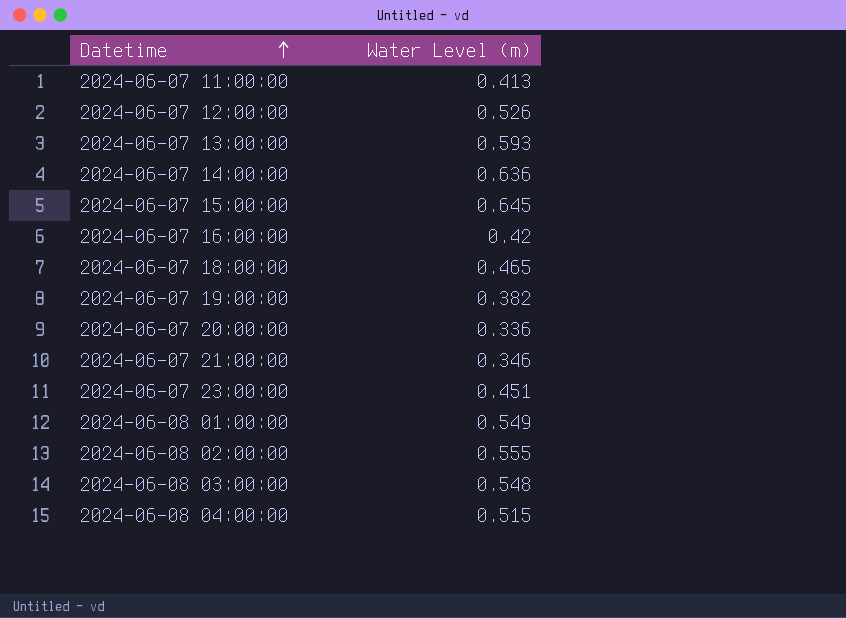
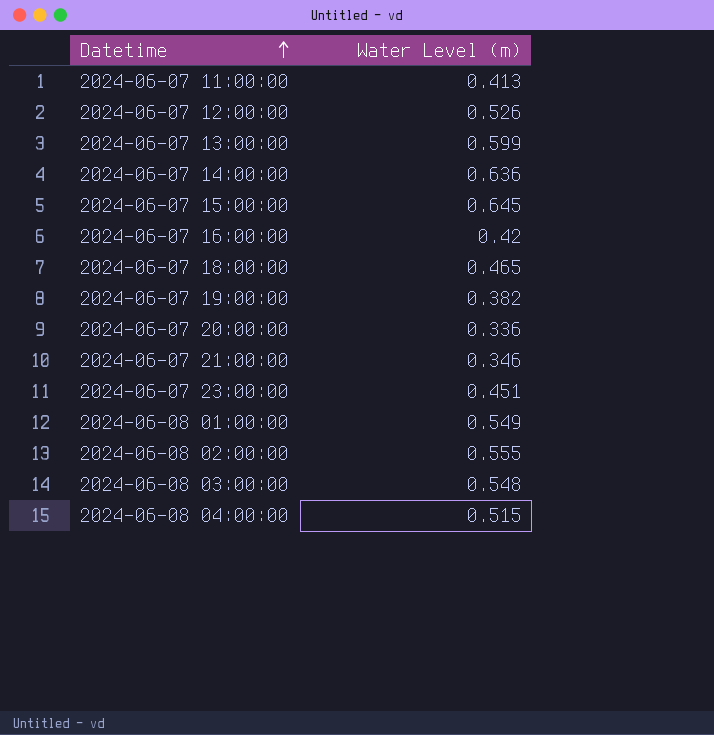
2024-06-07 13:00:00 | Water Level (m): 0.593 -> 0.599

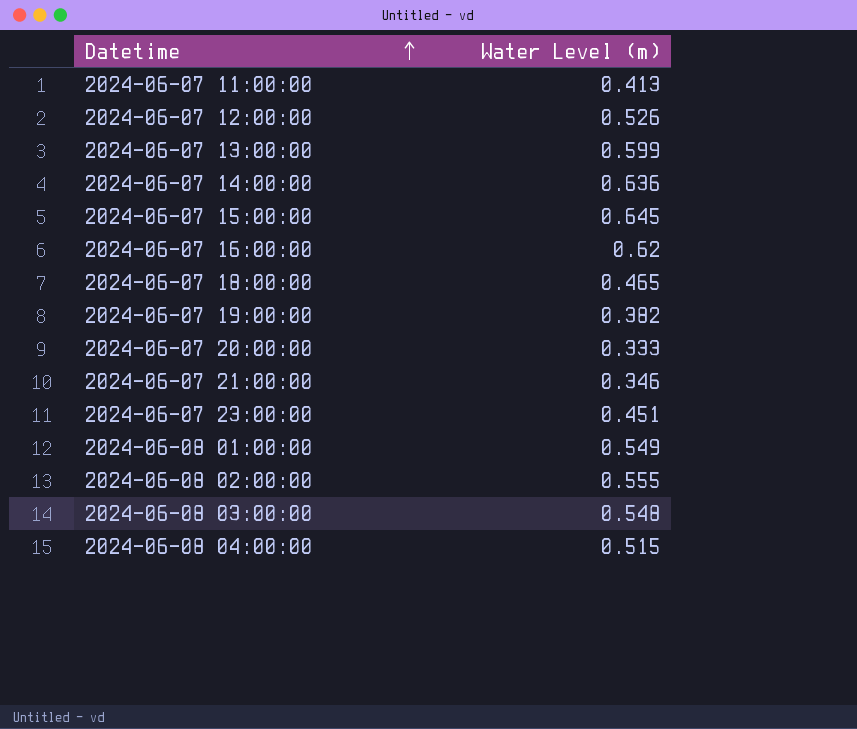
2024-06-07 16:00:00 | Water Level (m): 0.42 -> 0.62
2024-06-07 20:00:00 | Water Level (m): 0.336 -> 0.333

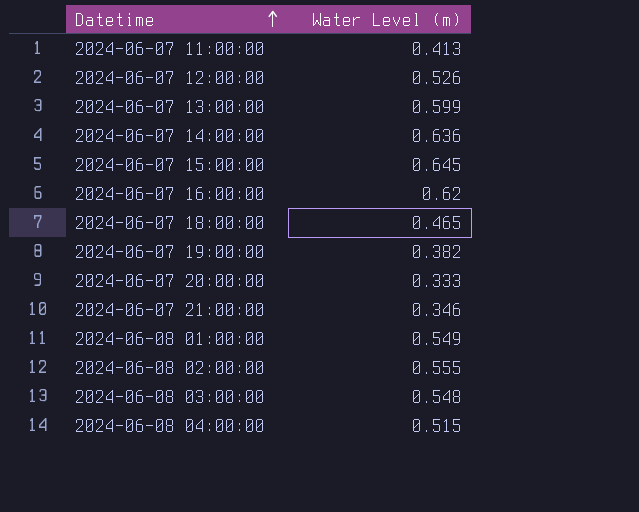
row 2024-06-07 23:00:00: 0.451 -> none

